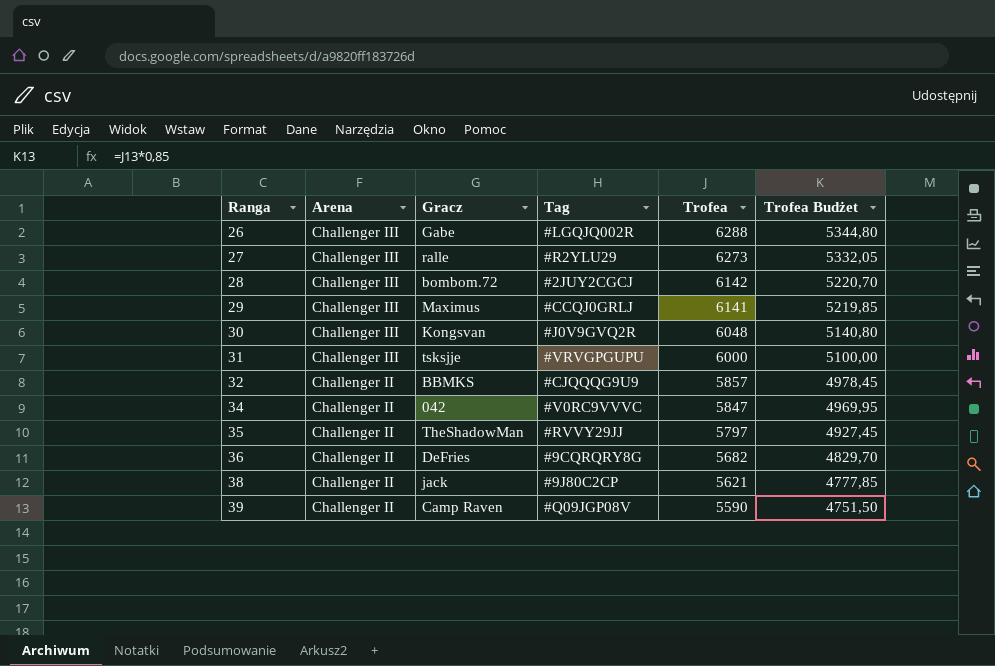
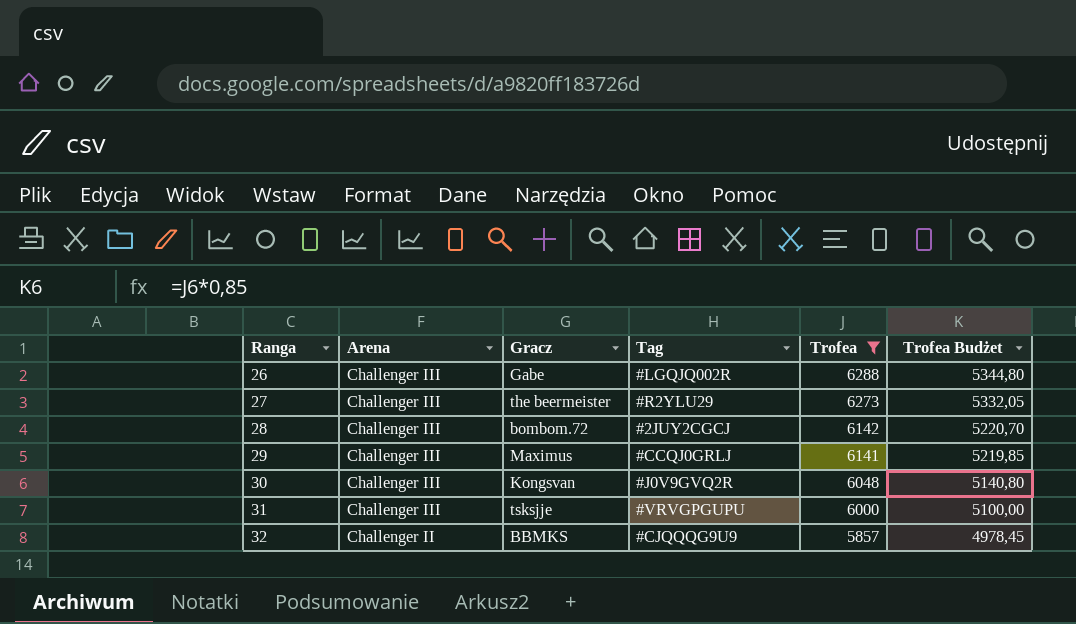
filter: none -> Trofea >= 5857
27 | Gracz: ralle -> the beermeister

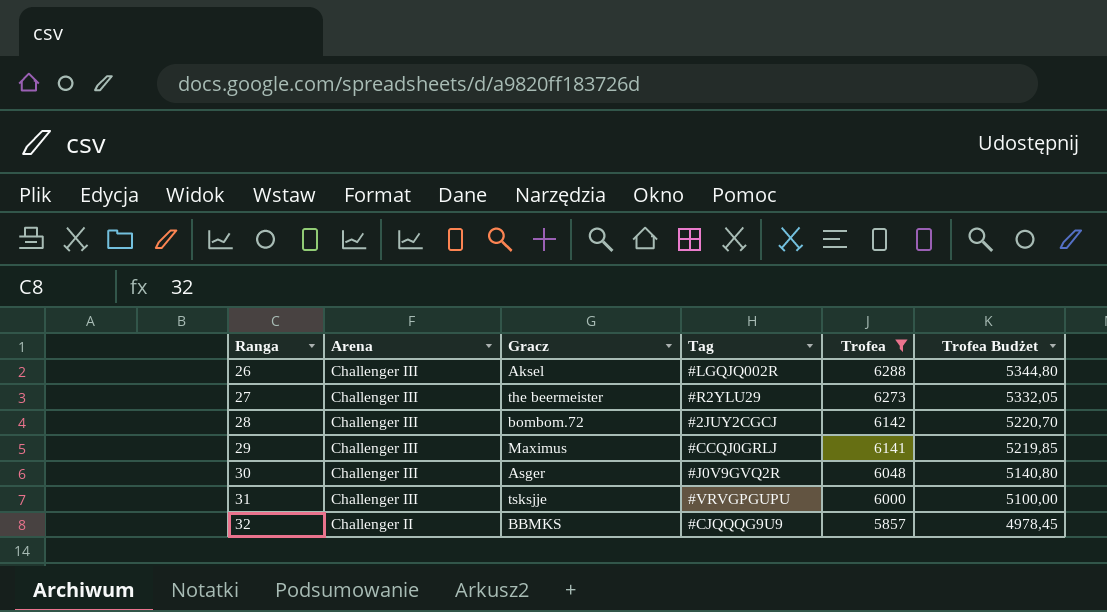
26 | Gracz: Gabe -> Aksel
30 | Gracz: Kongsvan -> Asger

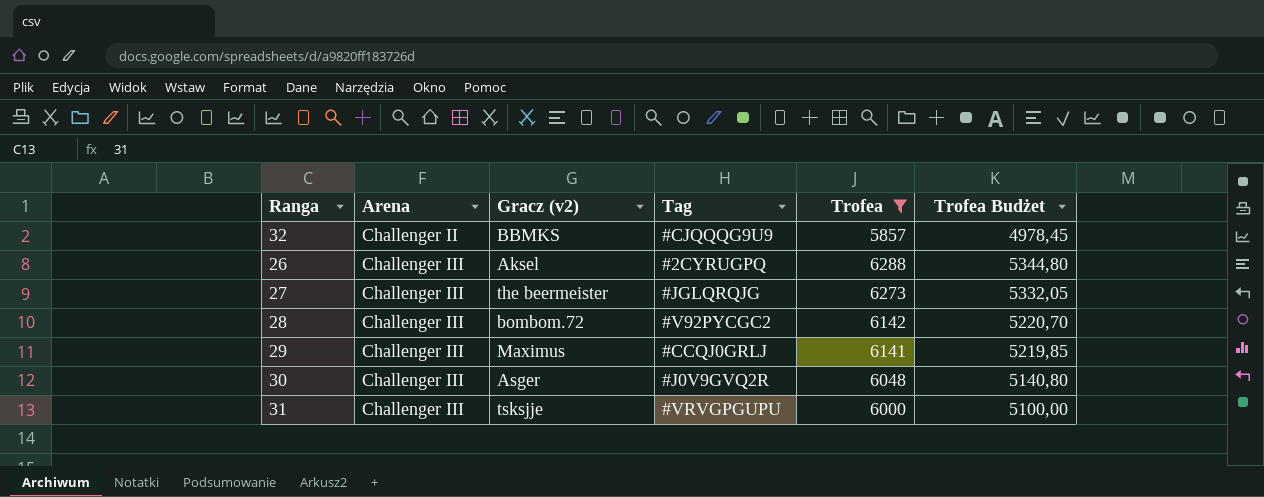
row order: Ranga ascending -> Arena ascending
column name: Gracz -> Gracz (v2)
26 | Tag: #LGQJQ002R -> #2CYRUGPQ
27 | Tag: #R2YLU29 -> #JGLQRQJG
28 | Tag: #2JUY2CGCJ -> #V92PYCGC2

